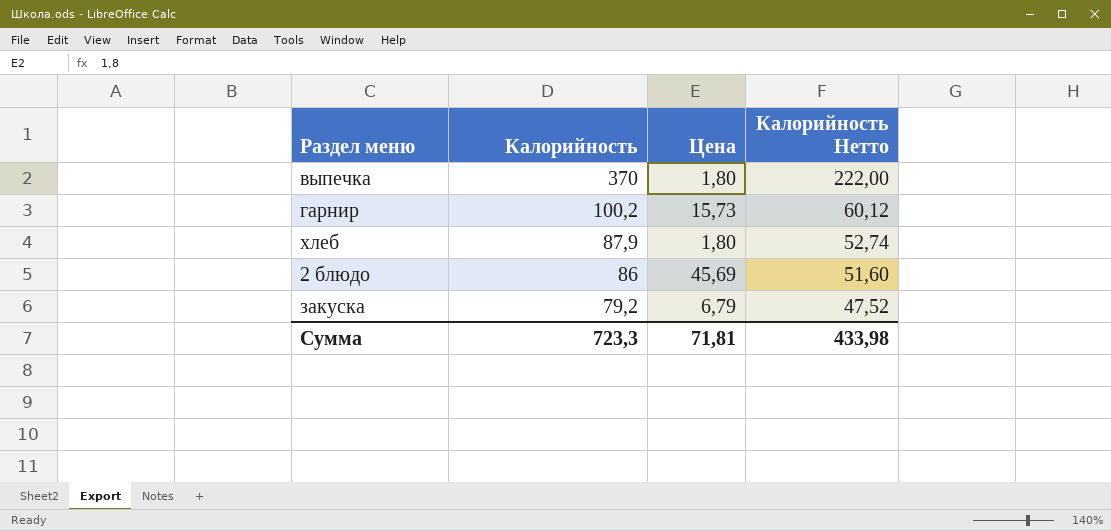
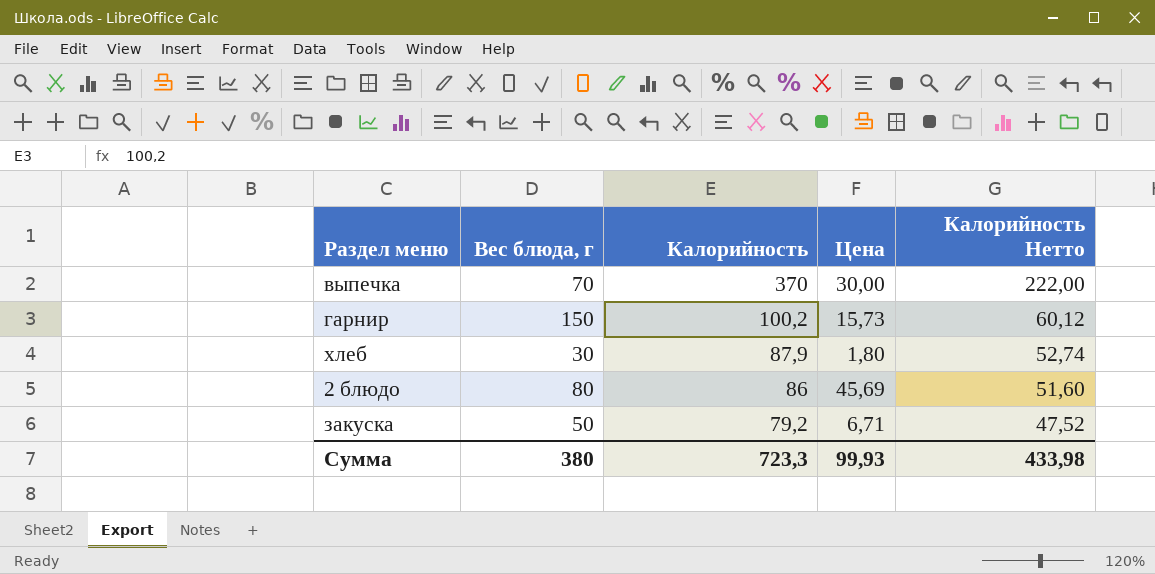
column Вес блюда, г | position: none -> 2
выпечка | Цена: 1,80 -> 30,00
закуска | Цена: 6,79 -> 6,71
Сумма | Цена: 71,81 -> 99,93

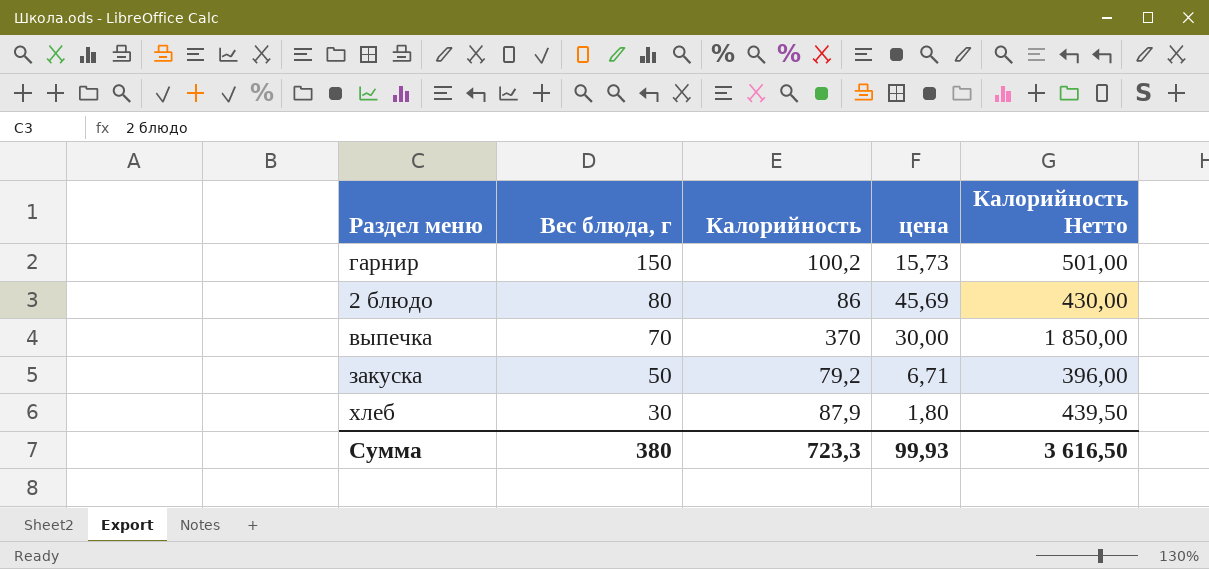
row order: Калорийность descending -> Вес блюда, г descending
column name: Цена -> цена
column Калорийность Нетто | formula: [Калорийность] * 0,6 -> [Калорийность] * 5
Сумма | Калорийность Нетто: 433,98 -> 3 616,50

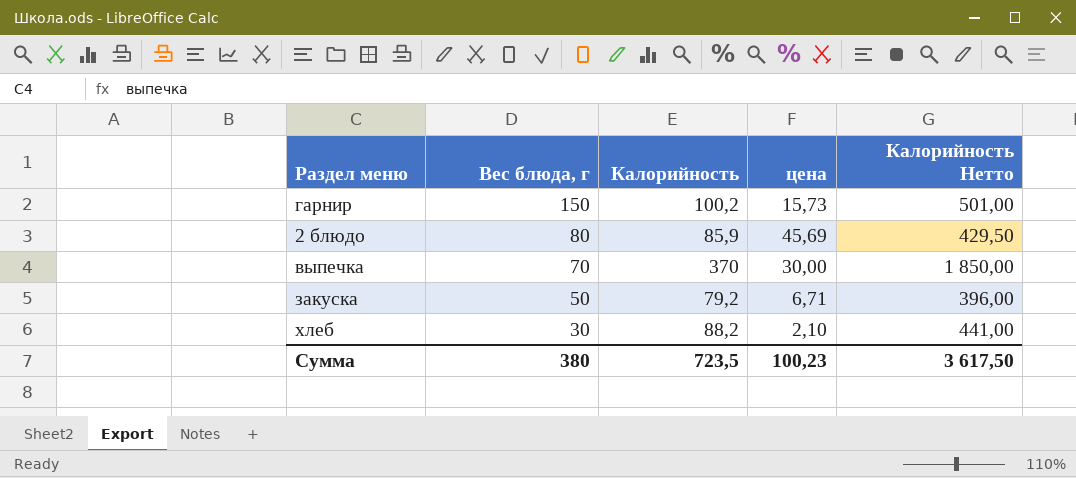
2 блюдо | Калорийность: 86 -> 85,9
2 блюдо | Калорийность Нетто: 430,00 -> 429,50
хлеб | Калорийность: 87,9 -> 88,2
хлеб | цена: 1,80 -> 2,10
хлеб | Калорийность Нетто: 439,50 -> 441,00
Сумма | Калорийность: 723,3 -> 723,5
Сумма | цена: 99,93 -> 100,23
Сумма | Калорийность Нетто: 3 616,50 -> 3 617,50

